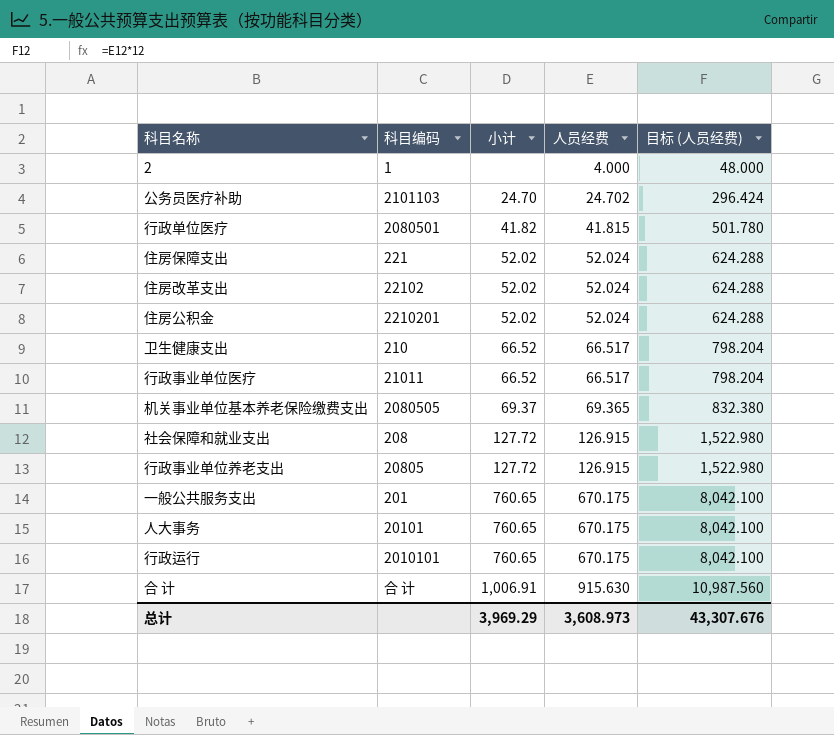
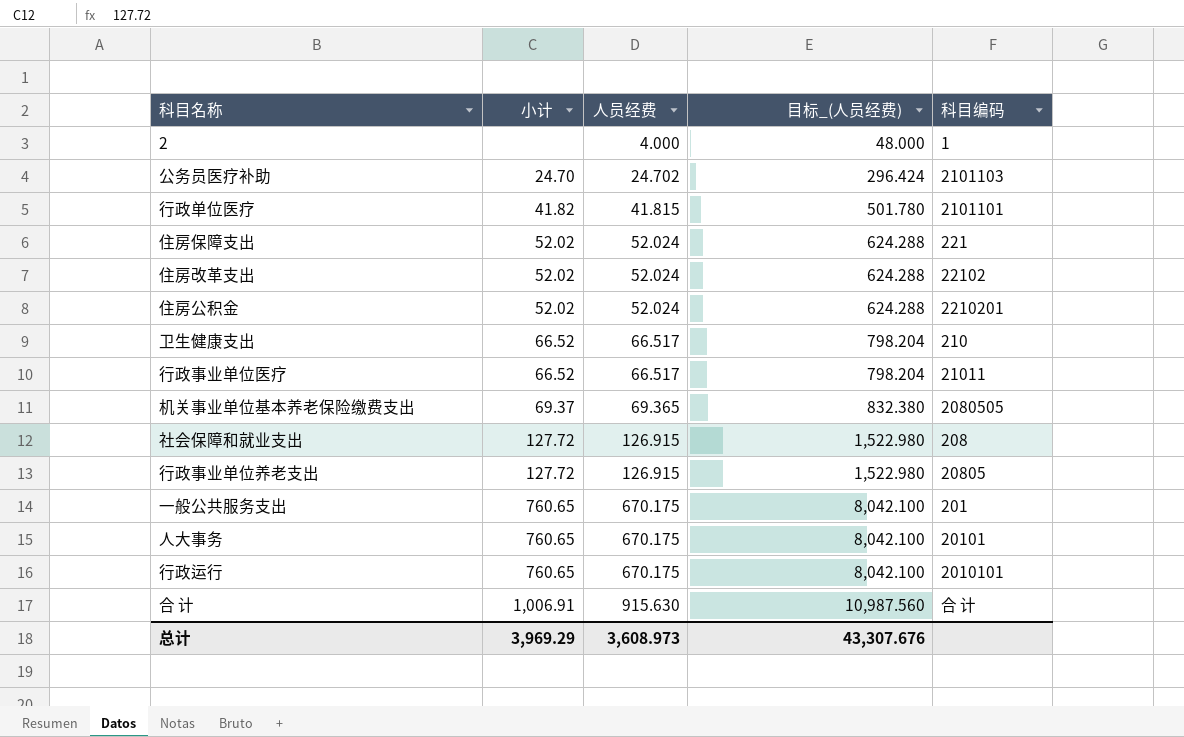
column name: 目标 (人员经费) -> 目标_(人员经费)
column 科目编码 | position: 2 -> 5
行政单位医疗 | 科目编码: 2080501 -> 2101101

